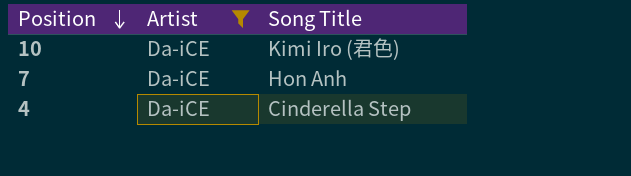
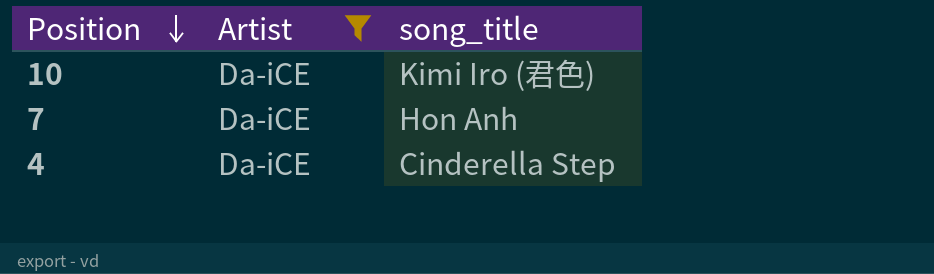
column name: Song Title -> song_title

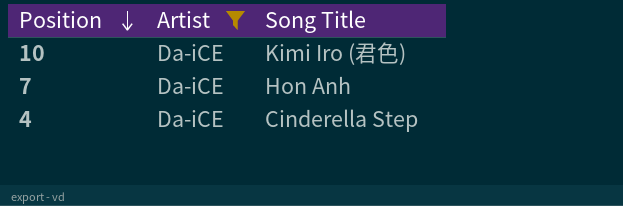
column name: song_title -> Song Title

